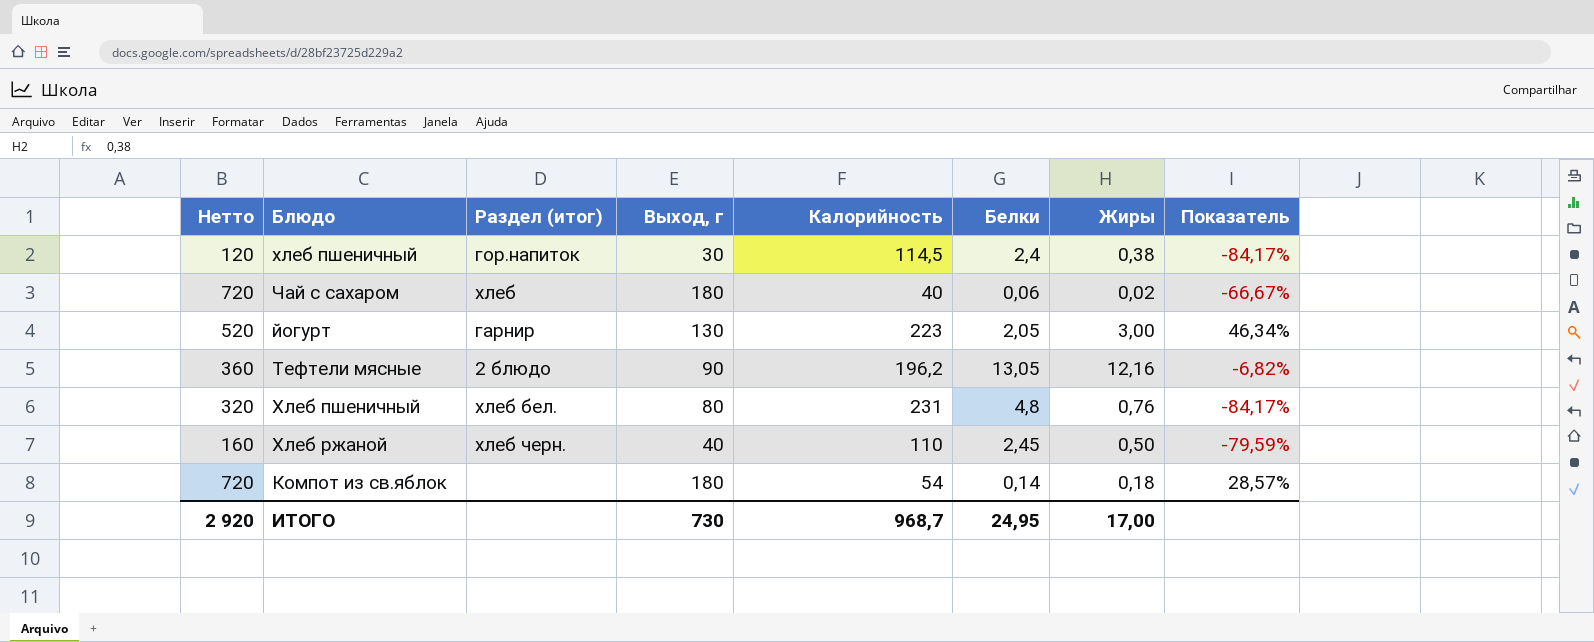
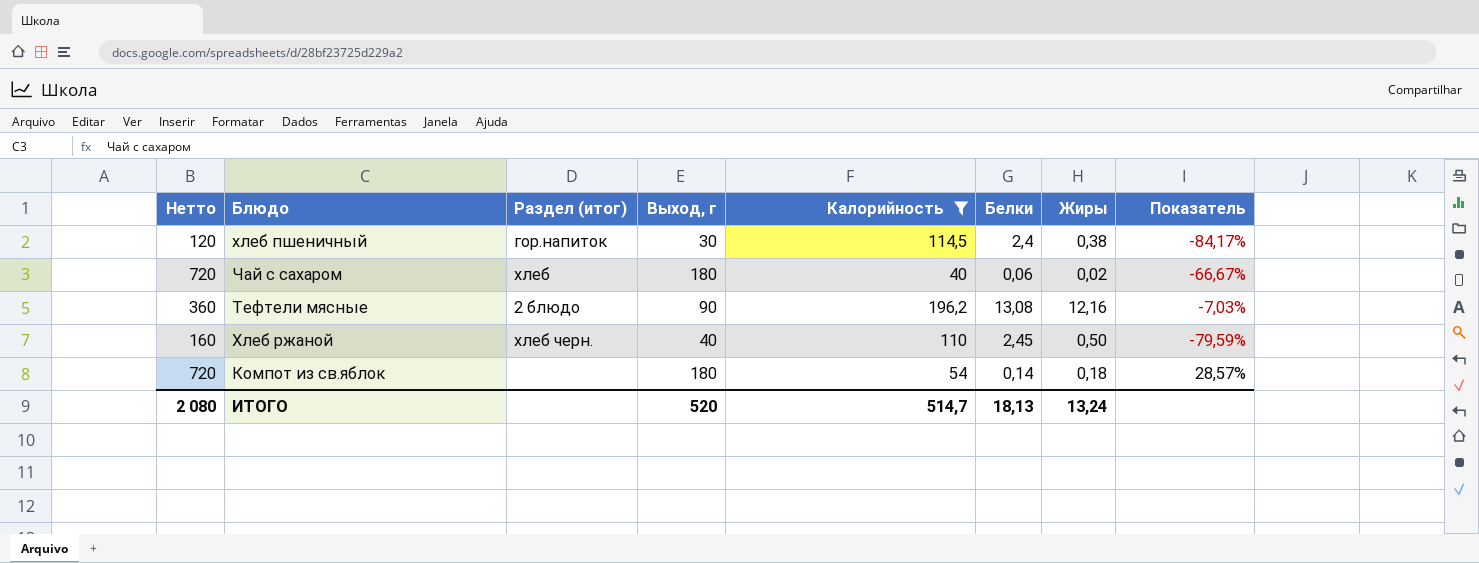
filter: none -> Калорийность <= 196,2
Тефтели мясные | Белки: 13,05 -> 13,08
Тефтели мясные | Показатель: -6,82% -> -7,03%
ИТОГО | Нетто: 2 920 -> 2 080
ИТОГО | Выход, г: 730 -> 520
ИТОГО | Калорийность: 968,7 -> 514,7
ИТОГО | Белки: 24,95 -> 18,13
ИТОГО | Жиры: 17,00 -> 13,24

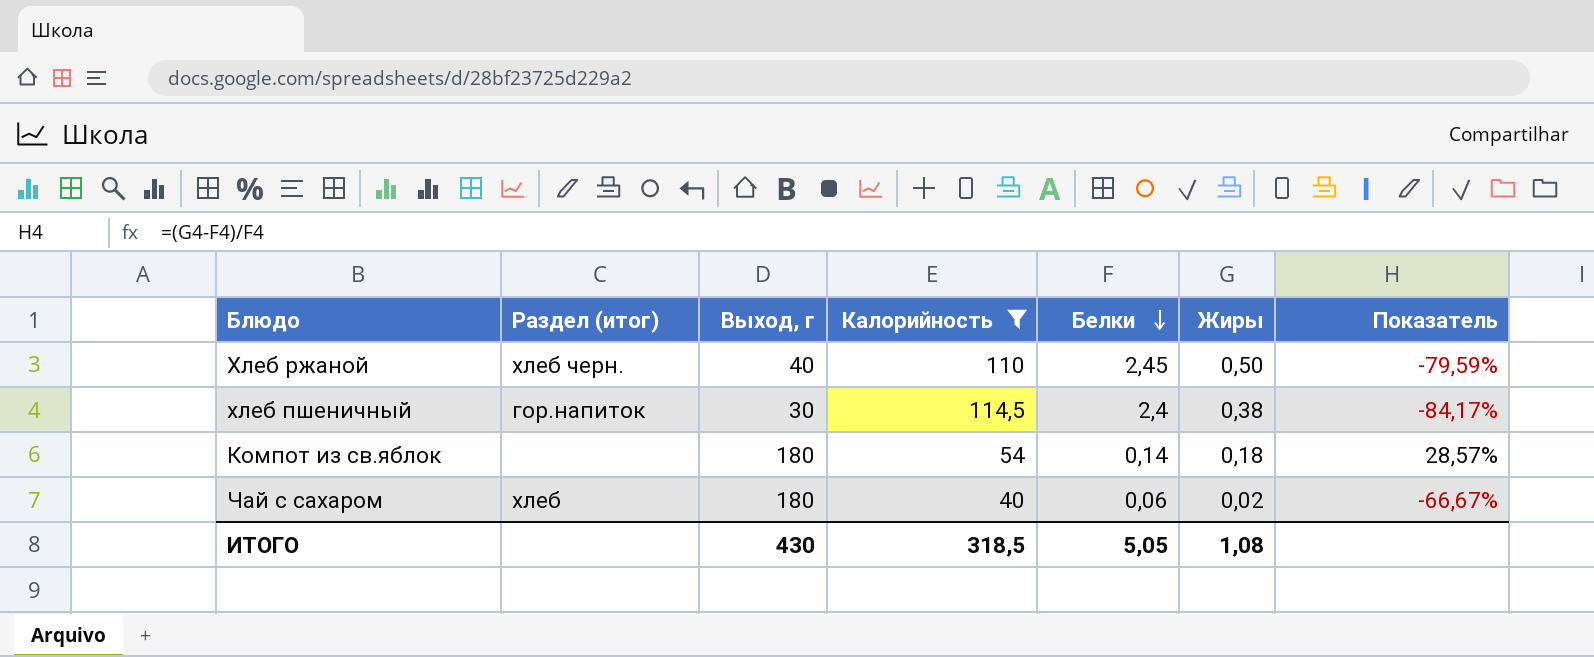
row order: none -> Белки descending
column Нетто | formula: [Выход, г] * 4 -> none
row Тефтели мясные: 360 | 2 блюдо | 90 | 196,2 | 13,08 | 12,16 | -7,03% -> none
ИТОГО | Выход, г: 520 -> 430
ИТОГО | Калорийность: 514,7 -> 318,5
ИТОГО | Белки: 18,13 -> 5,05
ИТОГО | Жиры: 13,24 -> 1,08

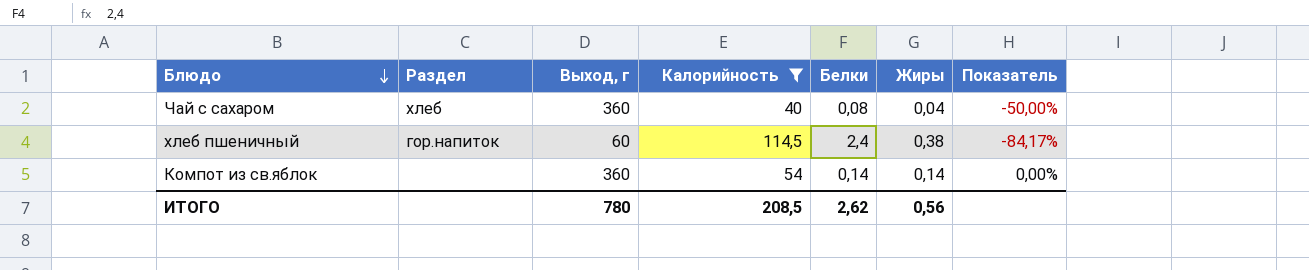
row order: Белки descending -> Блюдо descending
column name: Раздел (итог) -> Раздел
row Хлеб ржаной: хлеб черн. | 40 | 110 | 2,45 | 0,50 | -79,59% -> none
Чай с сахаром | Выход, г: 180 -> 360
Чай с сахаром | Белки: 0,06 -> 0,08
Чай с сахаром | Жиры: 0,02 -> 0,04
Чай с сахаром | Показатель: -66,67% -> -50,00%
хлеб пшеничный | Выход, г: 30 -> 60
Компот из св.яблок | Выход, г: 180 -> 360
Компот из св.яблок | Жиры: 0,18 -> 0,14
Компот из св.яблок | Показатель: 28,57% -> 0,00%
ИТОГО | Выход, г: 430 -> 780
ИТОГО | Калорийность: 318,5 -> 208,5
ИТОГО | Белки: 5,05 -> 2,62
ИТОГО | Жиры: 1,08 -> 0,56

